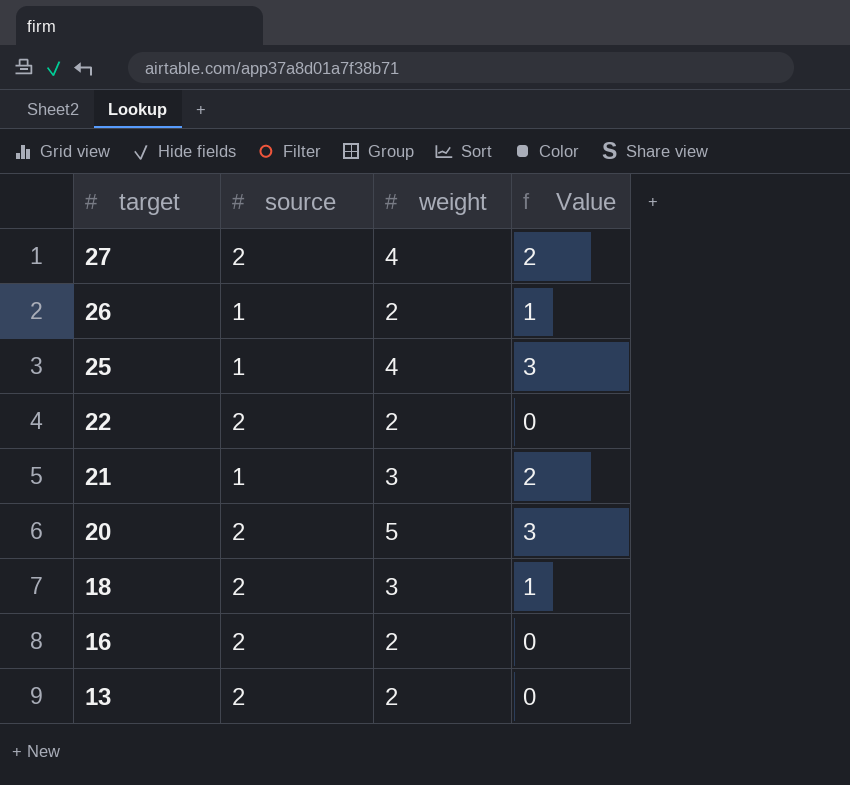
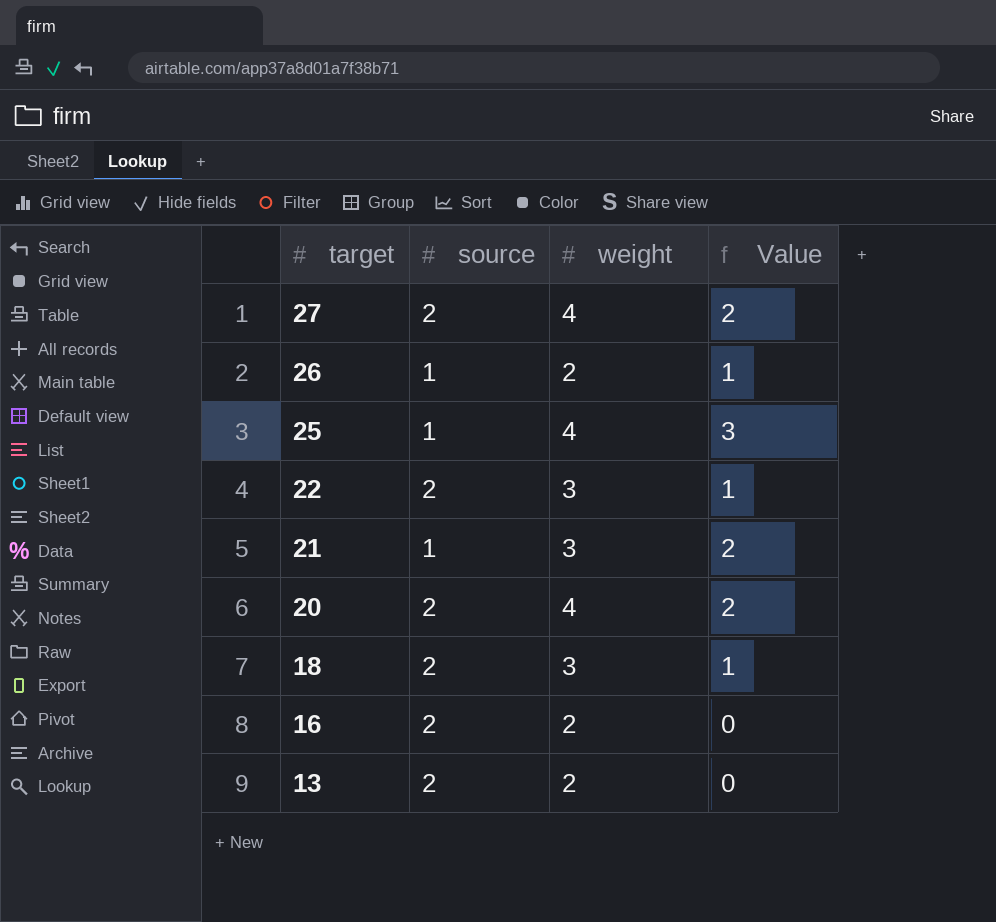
22 | weight: 2 -> 3
22 | Value: 0 -> 1
20 | weight: 5 -> 4
20 | Value: 3 -> 2

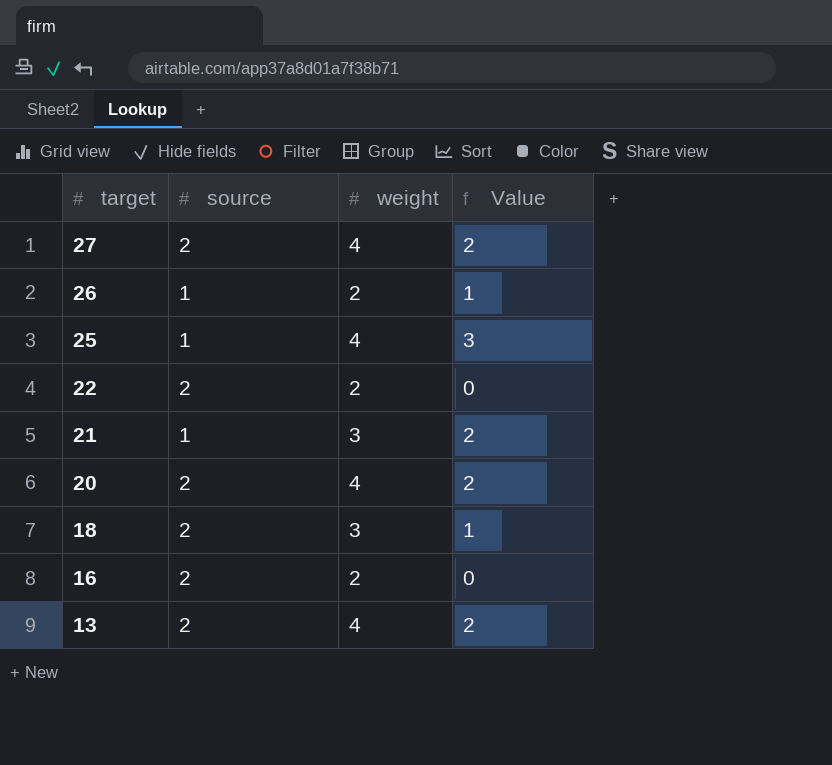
22 | weight: 3 -> 2
22 | Value: 1 -> 0
13 | weight: 2 -> 4
13 | Value: 0 -> 2

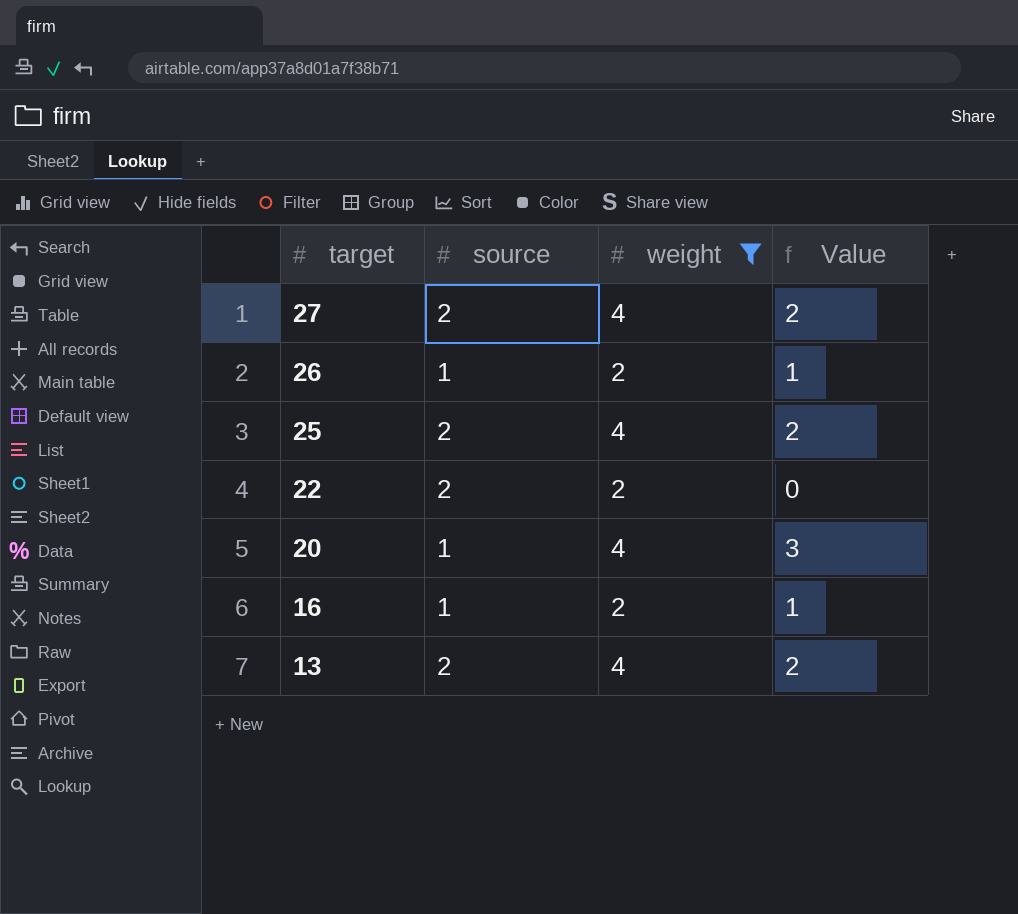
filter: none -> weight != 3
25 | source: 1 -> 2
25 | Value: 3 -> 2
20 | source: 2 -> 1
20 | Value: 2 -> 3
16 | source: 2 -> 1
16 | Value: 0 -> 1

